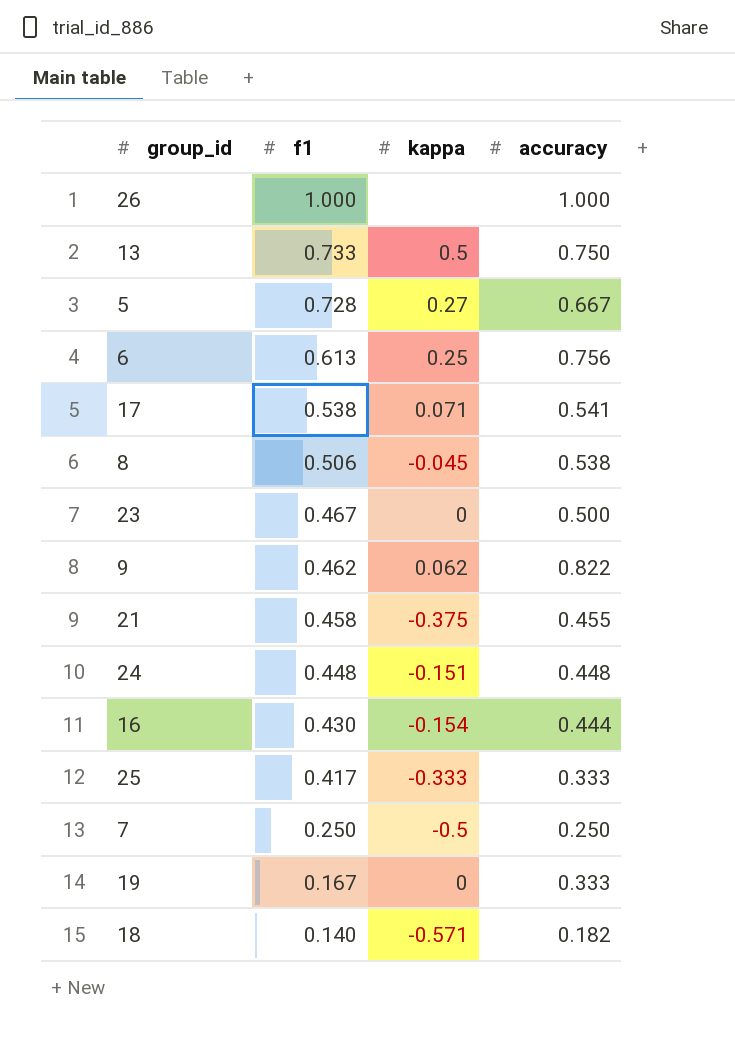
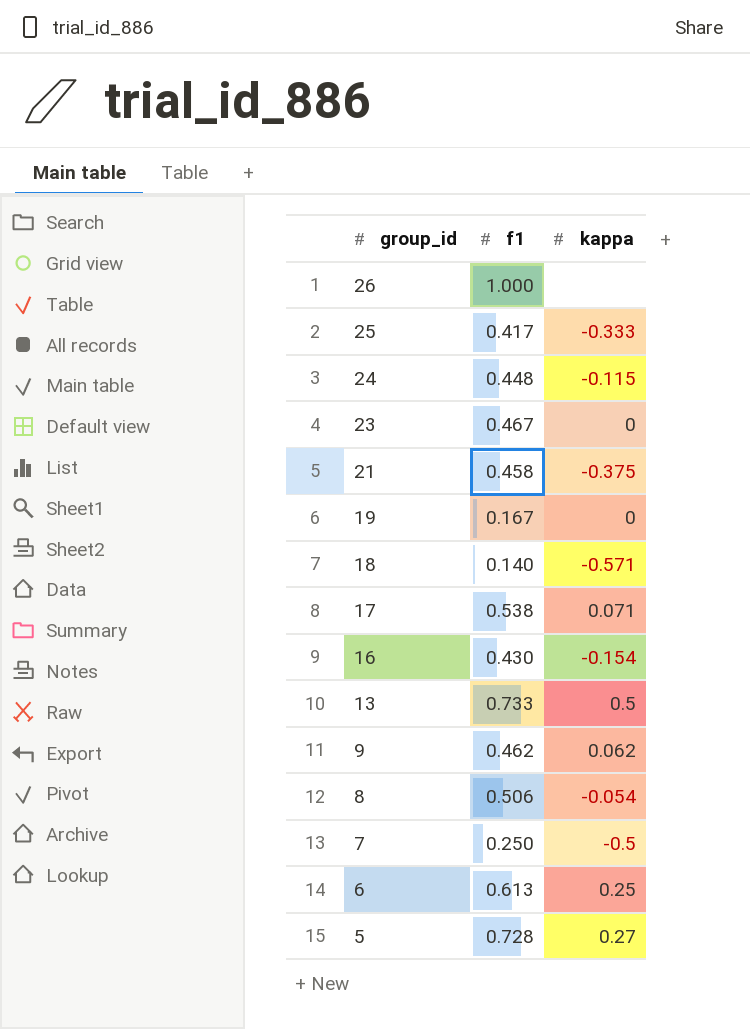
row order: f1 descending -> group_id descending
column accuracy | position: 4 -> none
24 | kappa: -0.151 -> -0.115
8 | kappa: -0.045 -> -0.054

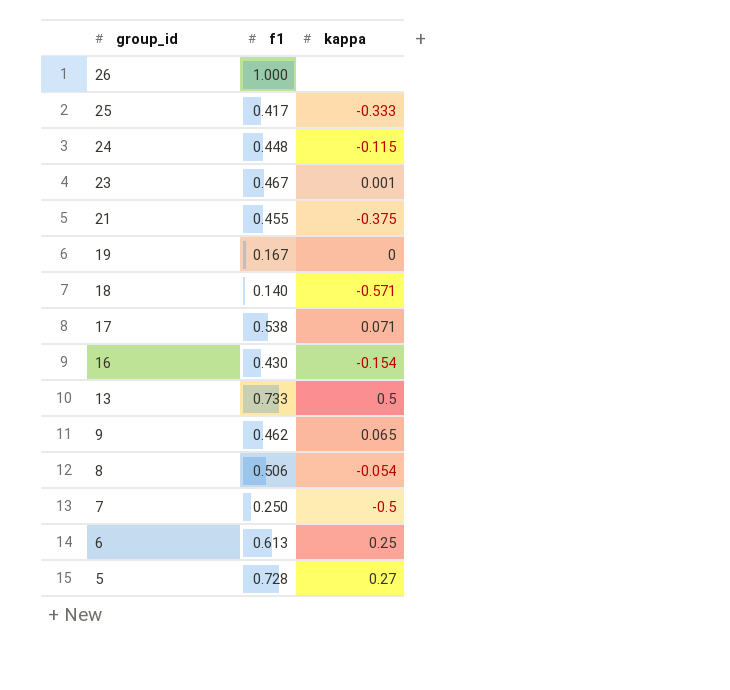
23 | kappa: 0 -> 0.001
21 | f1: 0.458 -> 0.455
9 | kappa: 0.062 -> 0.065

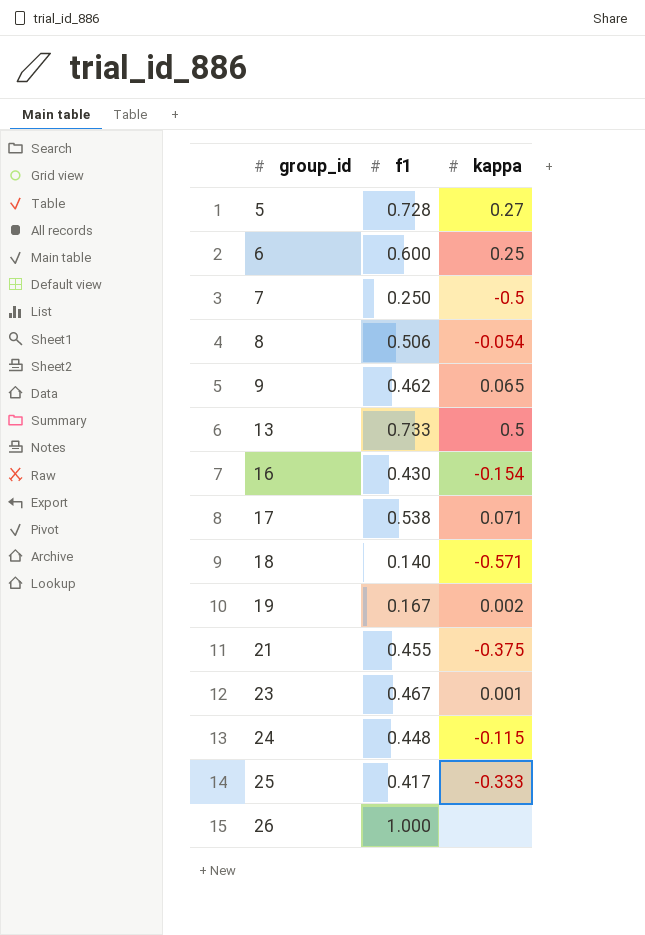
row order: group_id descending -> group_id ascending
6 | f1: 0.613 -> 0.600
19 | kappa: 0 -> 0.002

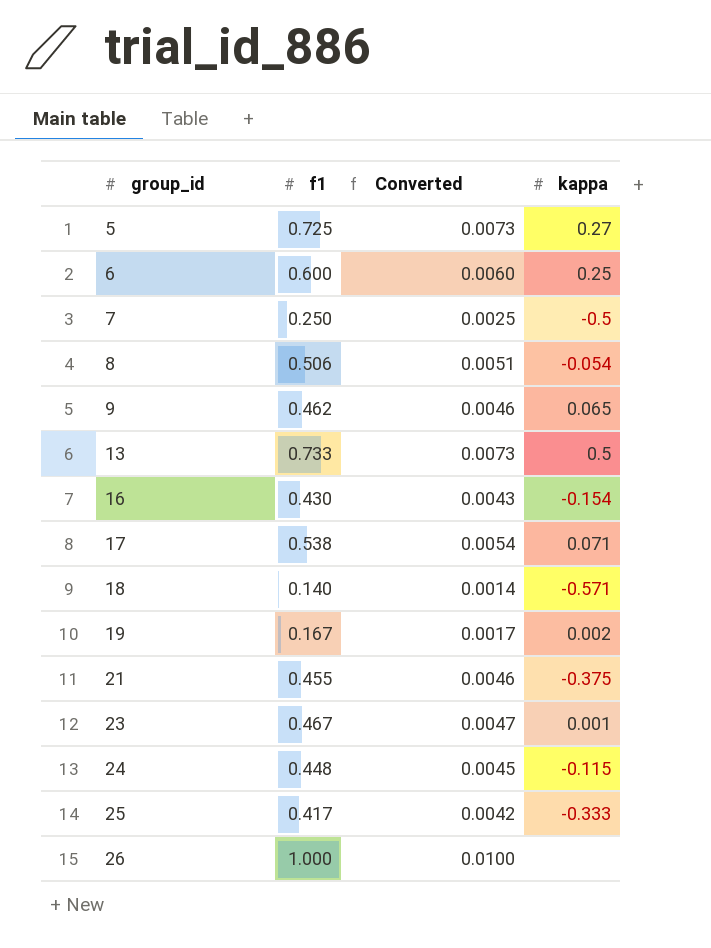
column Converted | formula: none -> [f1] * 0.01
5 | f1: 0.728 -> 0.725

